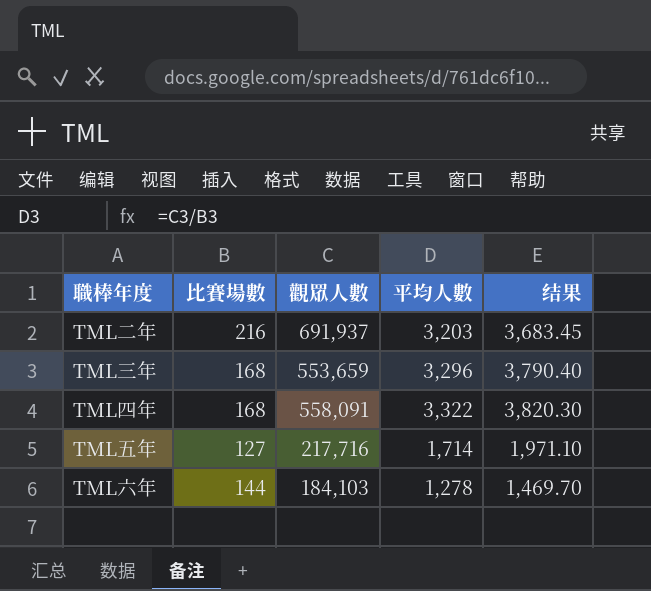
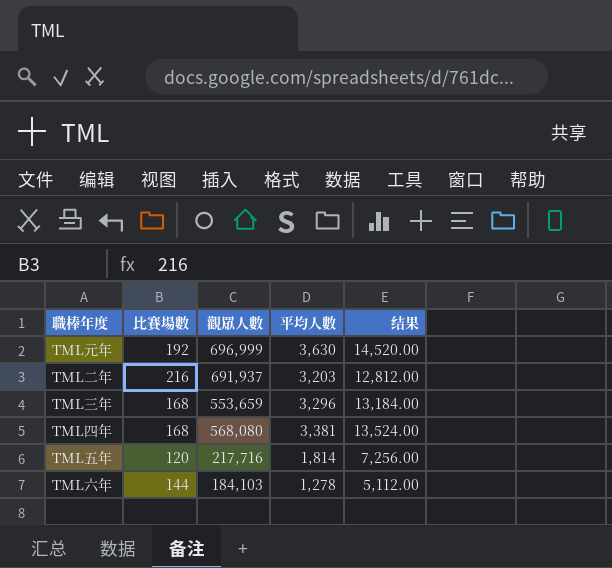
column 结果 | formula: [平均人數] * 1.15 -> [平均人數] * 4
row TML元年: none -> 192 | 696,999 | 3,630 | 14,520.00
TML四年 | 觀眾人數: 558,091 -> 568,080
TML四年 | 平均人數: 3,322 -> 3,381
TML五年 | 比賽場數: 127 -> 120
TML五年 | 平均人數: 1,714 -> 1,814

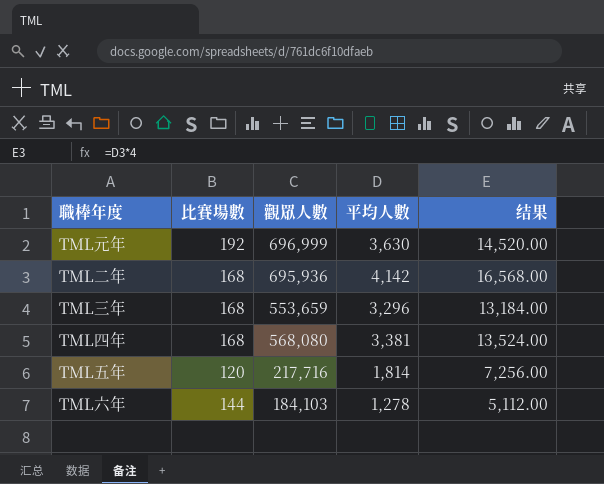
TML二年 | 比賽場數: 216 -> 168
TML二年 | 觀眾人數: 691,937 -> 695,936
TML二年 | 平均人數: 3,203 -> 4,142
TML二年 | 结果: 12,812.00 -> 16,568.00

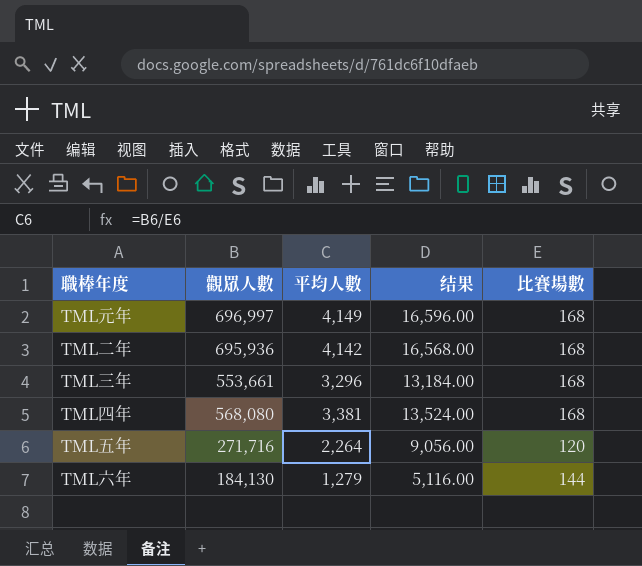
column 比賽場數 | position: 2 -> 5
TML元年 | 觀眾人數: 696,999 -> 696,997
TML元年 | 平均人數: 3,630 -> 4,149
TML元年 | 结果: 14,520.00 -> 16,596.00
TML元年 | 比賽場數: 192 -> 168
TML三年 | 觀眾人數: 553,659 -> 553,661
TML五年 | 觀眾人數: 217,716 -> 271,716
TML五年 | 平均人數: 1,814 -> 2,264
TML五年 | 结果: 7,256.00 -> 9,056.00
TML六年 | 觀眾人數: 184,103 -> 184,130
TML六年 | 平均人數: 1,278 -> 1,279
TML六年 | 结果: 5,112.00 -> 5,116.00

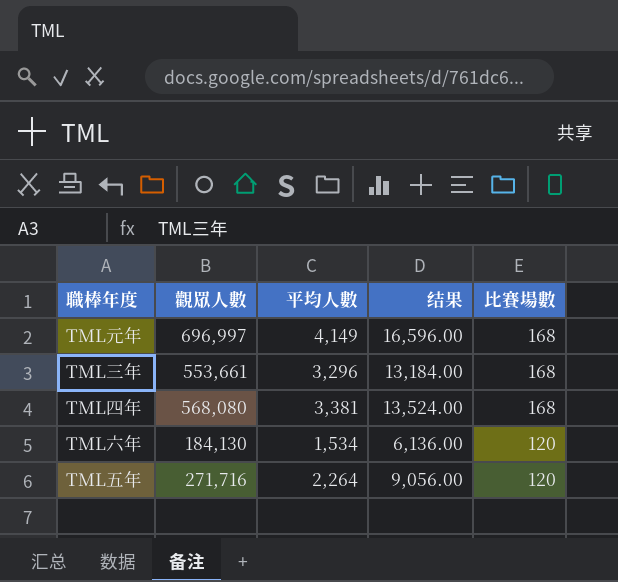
row order: none -> 比賽場數 descending
row TML二年: 695,936 | 4,142 | 16,568.00 | 168 -> none
TML六年 | 平均人數: 1,279 -> 1,534
TML六年 | 结果: 5,116.00 -> 6,136.00
TML六年 | 比賽場數: 144 -> 120

